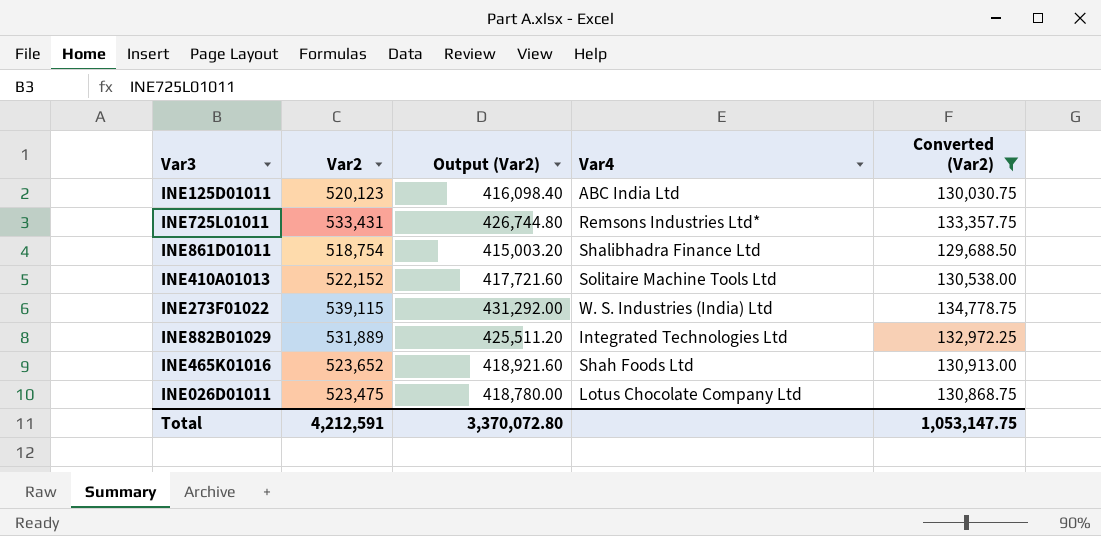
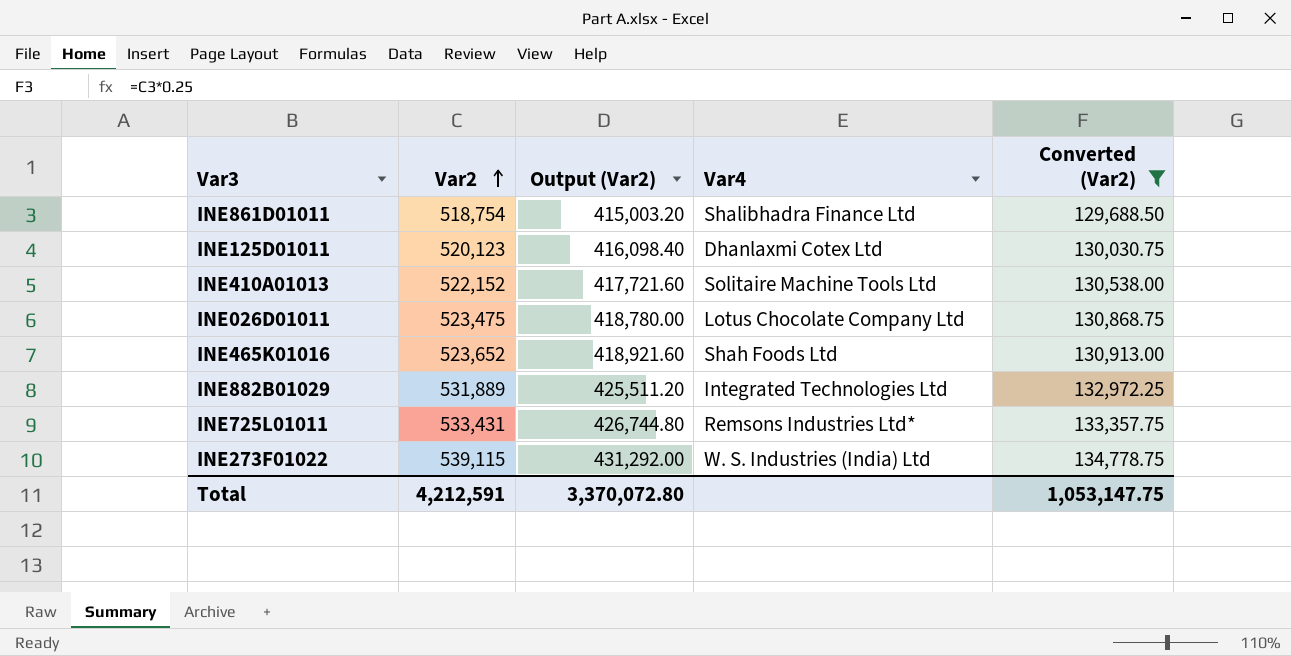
row order: none -> Var2 ascending
INE125D01011 | Var4: ABC India Ltd -> Dhanlaxmi Cotex Ltd

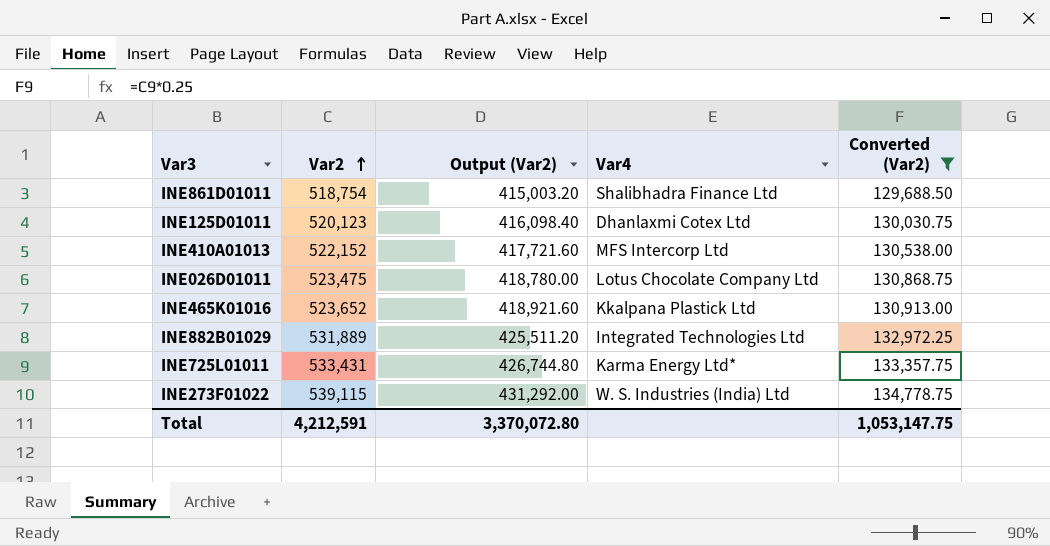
INE410A01013 | Var4: Solitaire Machine Tools Ltd -> MFS Intercorp Ltd
INE465K01016 | Var4: Shah Foods Ltd -> Kkalpana Plastick Ltd
INE725L01011 | Var4: Remsons Industries Ltd* -> Karma Energy Ltd*

